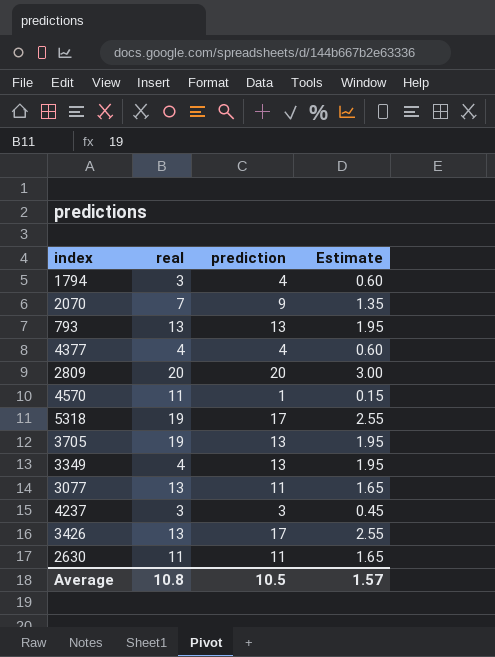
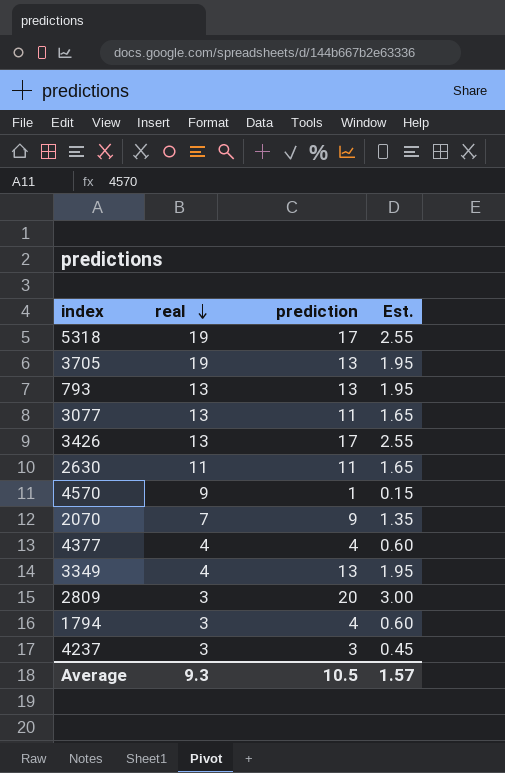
row order: none -> real descending
column name: Estimate -> Est.
4570 | real: 11 -> 9
2809 | real: 20 -> 3
Average | real: 10.8 -> 9.3

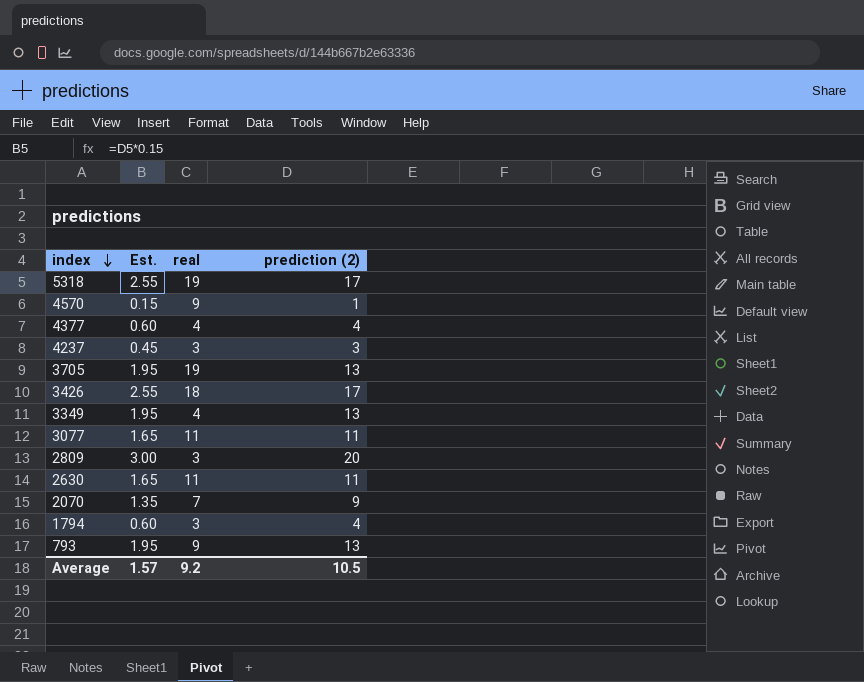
row order: real descending -> index descending
column Est. | position: 4 -> 2
column name: prediction -> prediction (2)
3426 | real: 13 -> 18
3077 | real: 13 -> 11
793 | real: 13 -> 9
Average | real: 9.3 -> 9.2

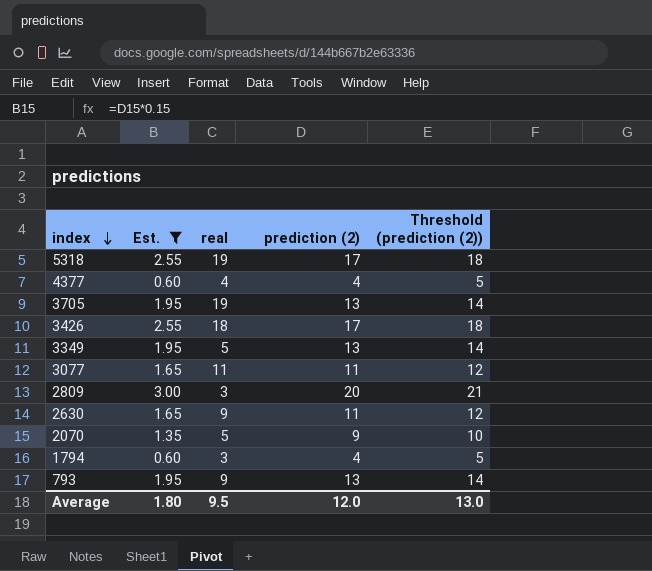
filter: none -> Est. >= 0.60
column Threshold (prediction (2)) | formula: none -> [prediction (2)] + 1
3349 | real: 4 -> 5
2630 | real: 11 -> 9
2070 | real: 7 -> 5
Average | Est.: 1.57 -> 1.80
Average | real: 9.2 -> 9.5
Average | prediction (2): 10.5 -> 12.0

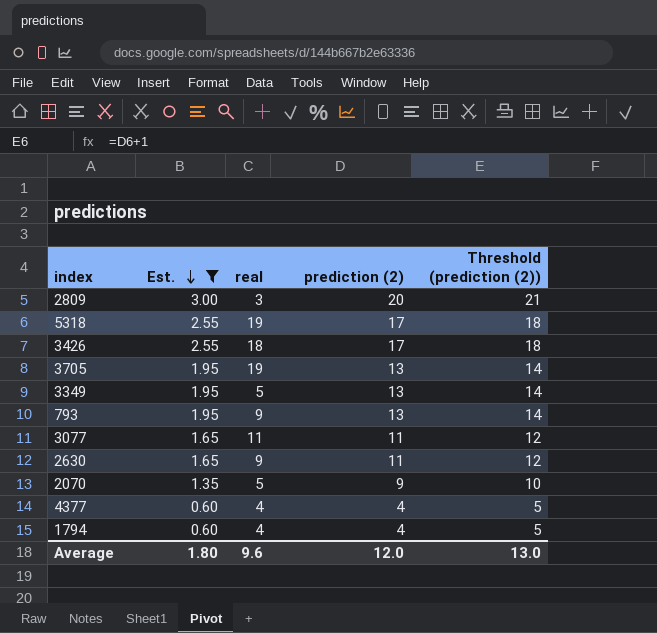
row order: index descending -> Est. descending
1794 | real: 3 -> 4
Average | real: 9.5 -> 9.6

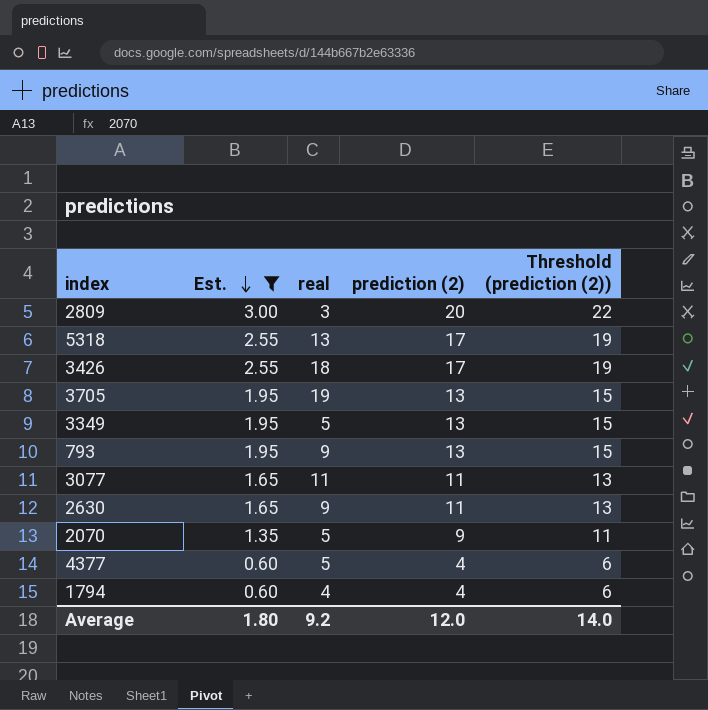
column Threshold (prediction (2)) | formula: [prediction (2)] + 1 -> [prediction (2)] + 2
5318 | real: 19 -> 13
4377 | real: 4 -> 5
Average | real: 9.6 -> 9.2
Average | Threshold (prediction (2)): 13.0 -> 14.0

